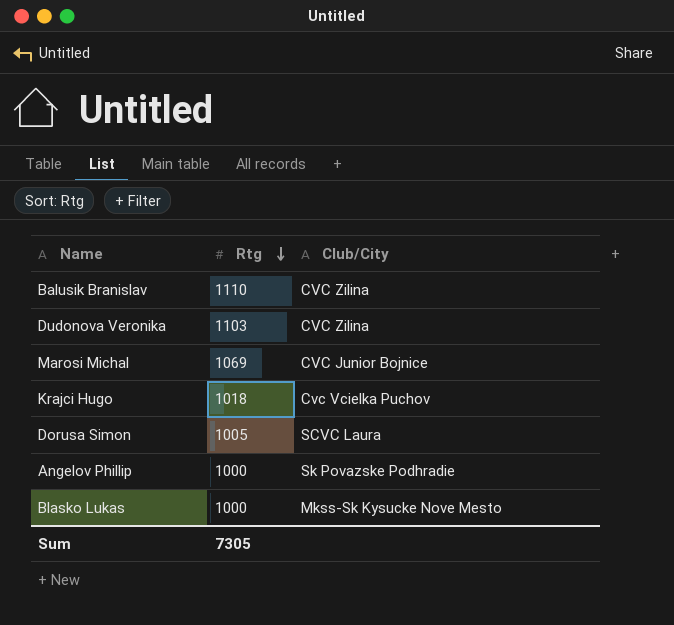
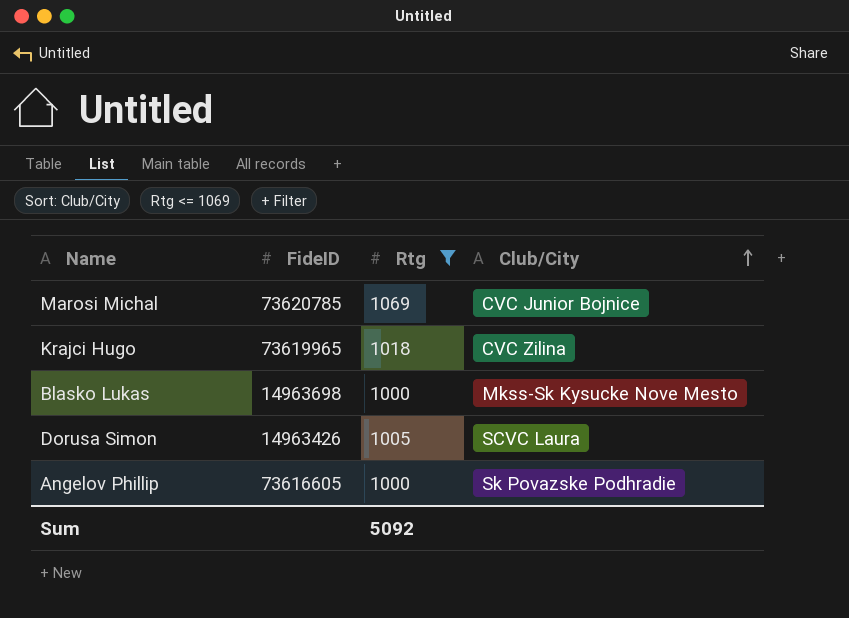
filter: none -> Rtg <= 1069
row order: Rtg descending -> Club/City ascending
column FideID | position: none -> 2
Krajci Hugo | Club/City: Cvc Vcielka Puchov -> CVC Zilina
Sum | Rtg: 7305 -> 5092

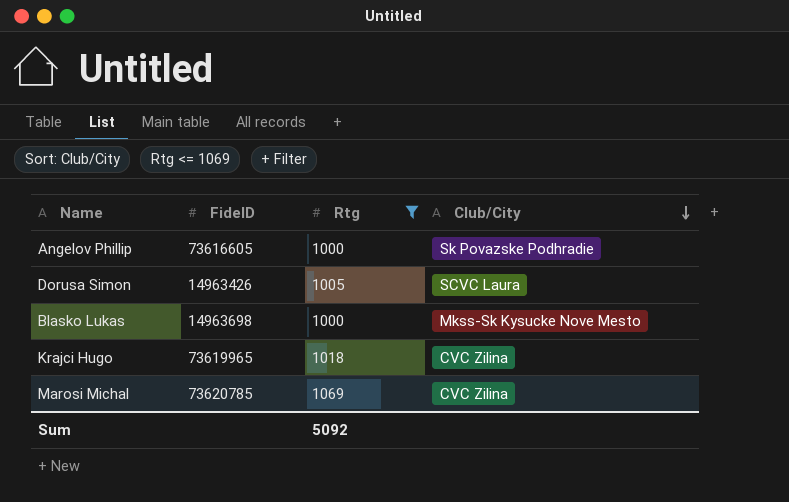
row order: Club/City ascending -> Club/City descending
Marosi Michal | Club/City: CVC Junior Bojnice -> CVC Zilina

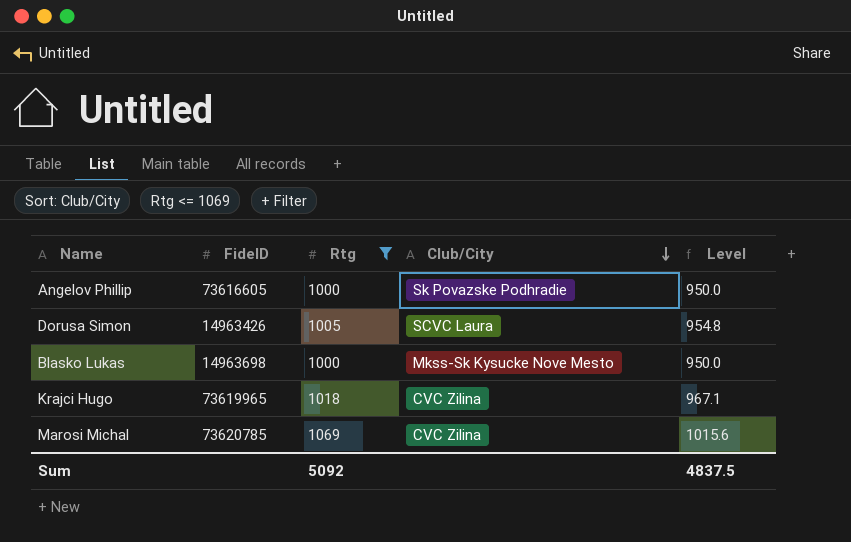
column Level | formula: none -> [Rtg] * 0.95

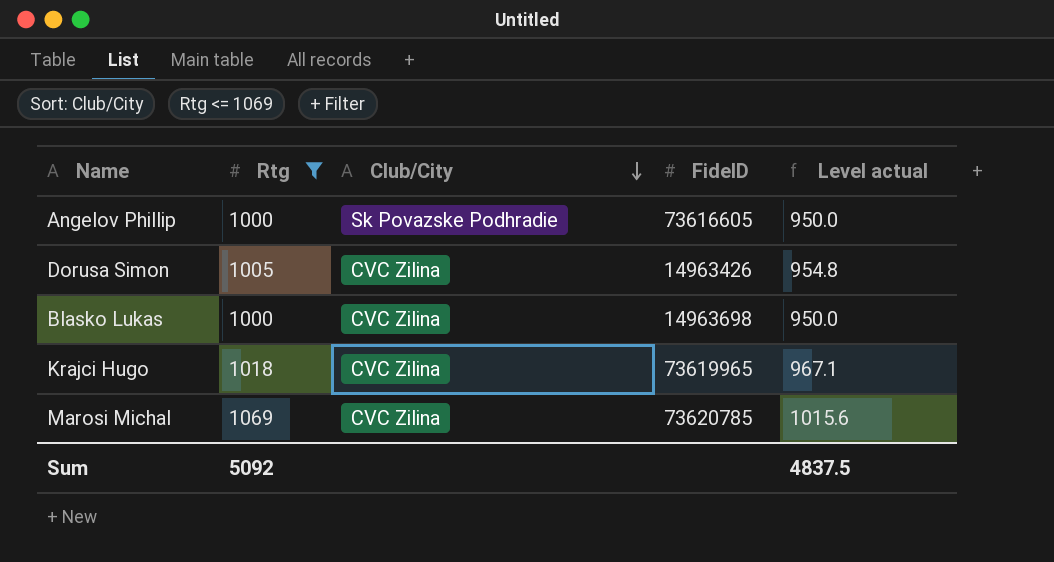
column FideID | position: 2 -> 4
column name: Level -> Level actual
Dorusa Simon | Club/City: SCVC Laura -> CVC Zilina
Blasko Lukas | Club/City: Mkss-Sk Kysucke Nove Mesto -> CVC Zilina

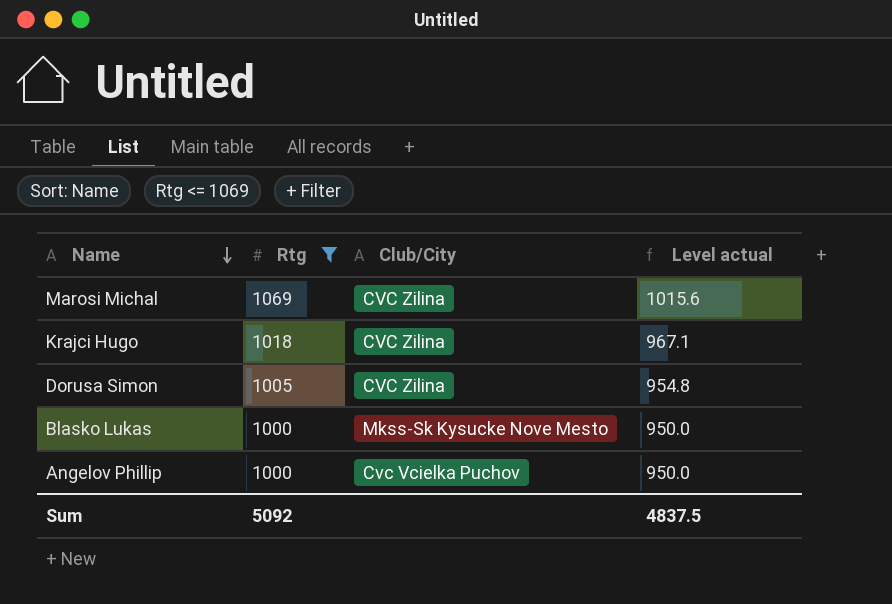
row order: Club/City descending -> Name descending
column FideID | position: 4 -> none
Blasko Lukas | Club/City: CVC Zilina -> Mkss-Sk Kysucke Nove Mesto
Angelov Phillip | Club/City: Sk Povazske Podhradie -> Cvc Vcielka Puchov

